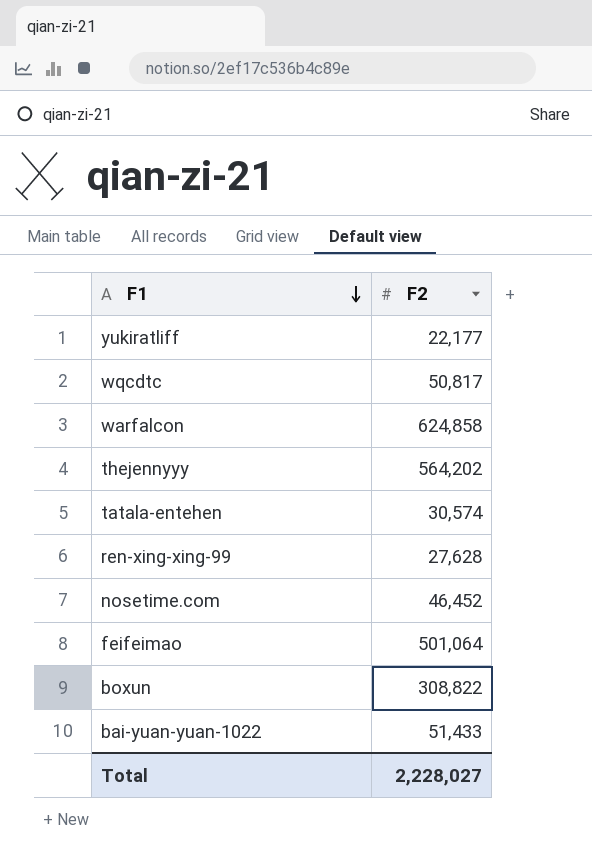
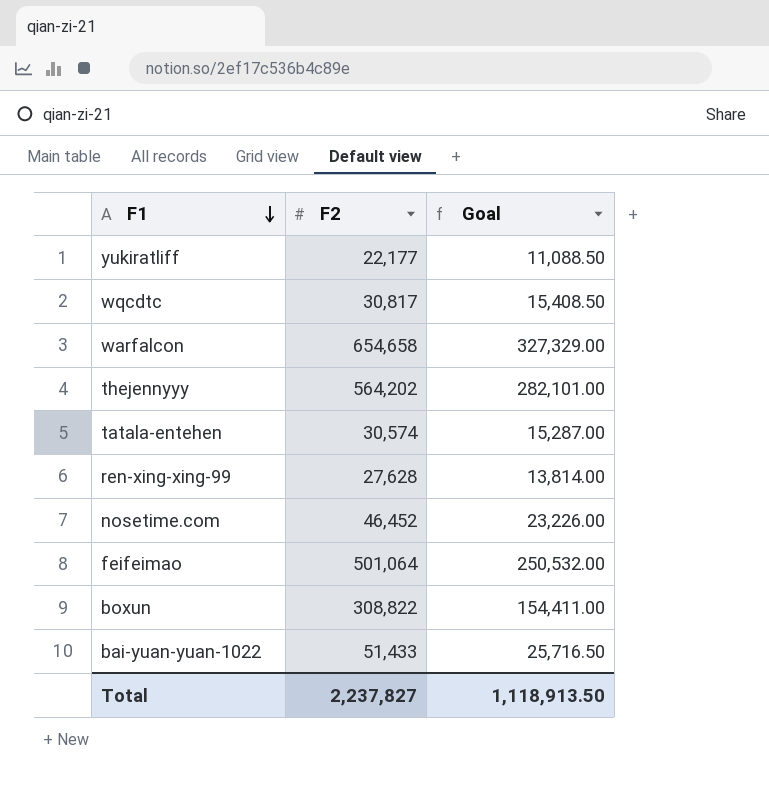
column Goal | formula: none -> [F2] * 0.5
wqcdtc | F2: 50,817 -> 30,817
warfalcon | F2: 624,858 -> 654,658
Total | F2: 2,228,027 -> 2,237,827

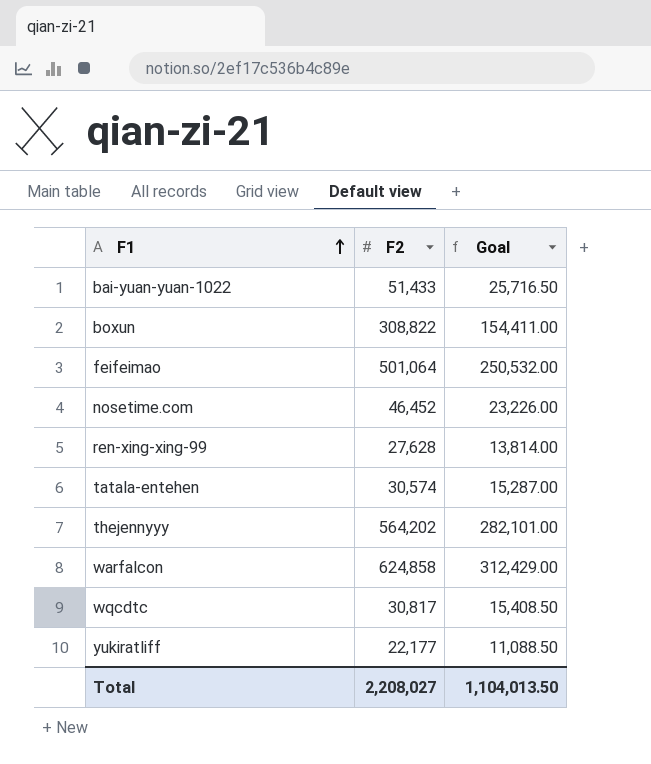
row order: F1 descending -> F1 ascending
warfalcon | F2: 654,658 -> 624,858
warfalcon | Goal: 327,329.00 -> 312,429.00
Total | F2: 2,237,827 -> 2,208,027
Total | Goal: 1,118,913.50 -> 1,104,013.50

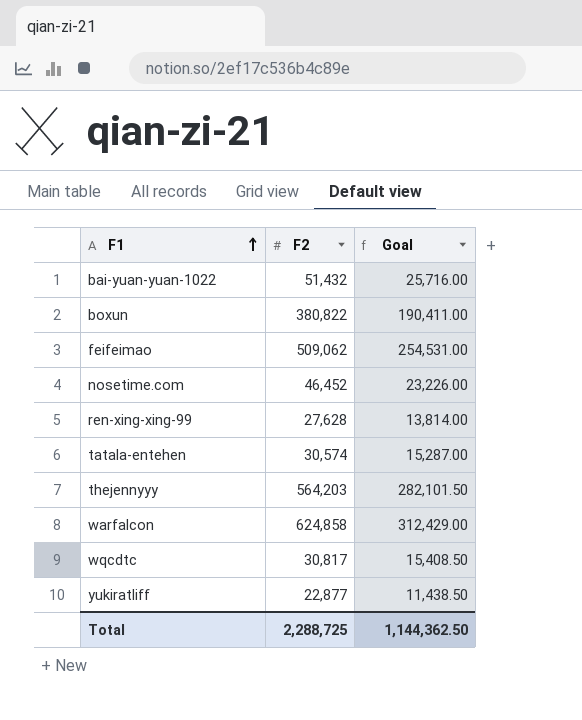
bai-yuan-yuan-1022 | F2: 51,433 -> 51,432
bai-yuan-yuan-1022 | Goal: 25,716.50 -> 25,716.00
boxun | F2: 308,822 -> 380,822
boxun | Goal: 154,411.00 -> 190,411.00
feifeimao | F2: 501,064 -> 509,062
feifeimao | Goal: 250,532.00 -> 254,531.00
thejennyyy | F2: 564,202 -> 564,203
thejennyyy | Goal: 282,101.00 -> 282,101.50
yukiratliff | F2: 22,177 -> 22,877
yukiratliff | Goal: 11,088.50 -> 11,438.50
Total | F2: 2,208,027 -> 2,288,725
Total | Goal: 1,104,013.50 -> 1,144,362.50

